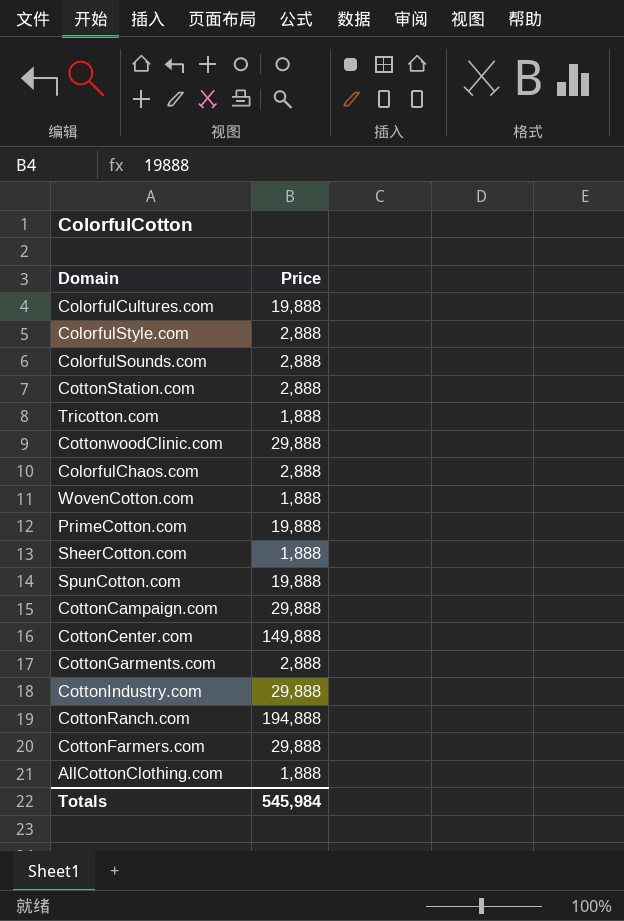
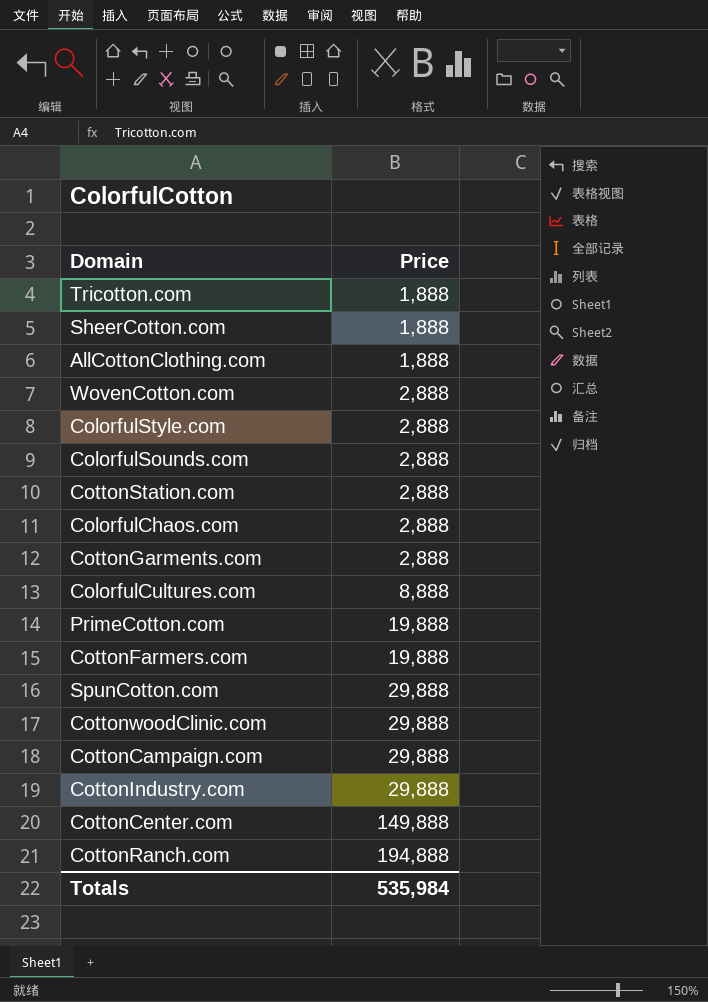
row order: none -> Price ascending
WovenCotton.com | Price: 1,888 -> 2,888
ColorfulCultures.com | Price: 19,888 -> 8,888
CottonFarmers.com | Price: 29,888 -> 19,888
SpunCotton.com | Price: 19,888 -> 29,888
Totals | Price: 545,984 -> 535,984

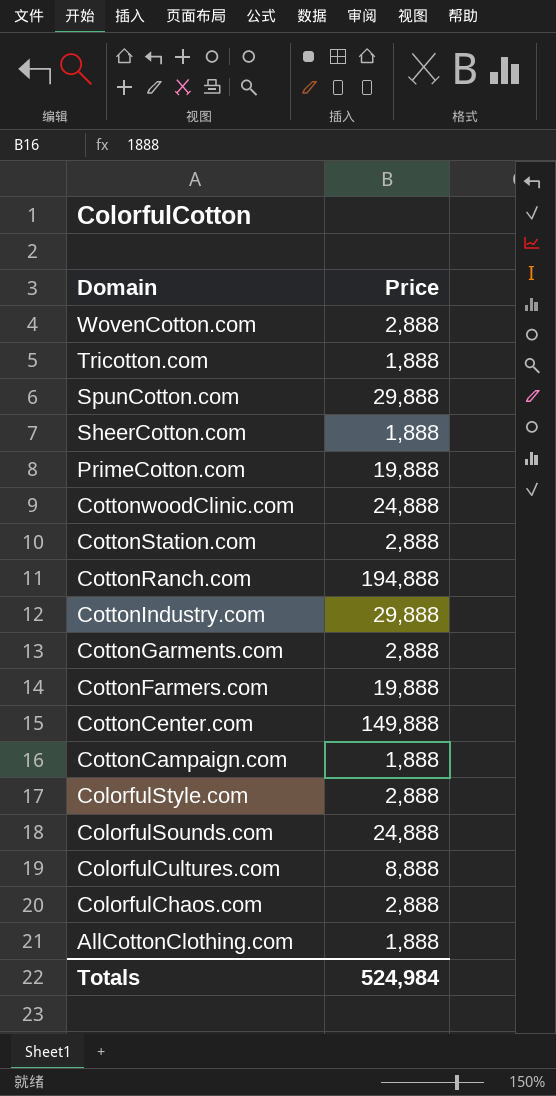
row order: Price ascending -> Domain descending
CottonwoodClinic.com | Price: 29,888 -> 24,888
CottonCampaign.com | Price: 29,888 -> 1,888
ColorfulSounds.com | Price: 2,888 -> 24,888
Totals | Price: 535,984 -> 524,984

